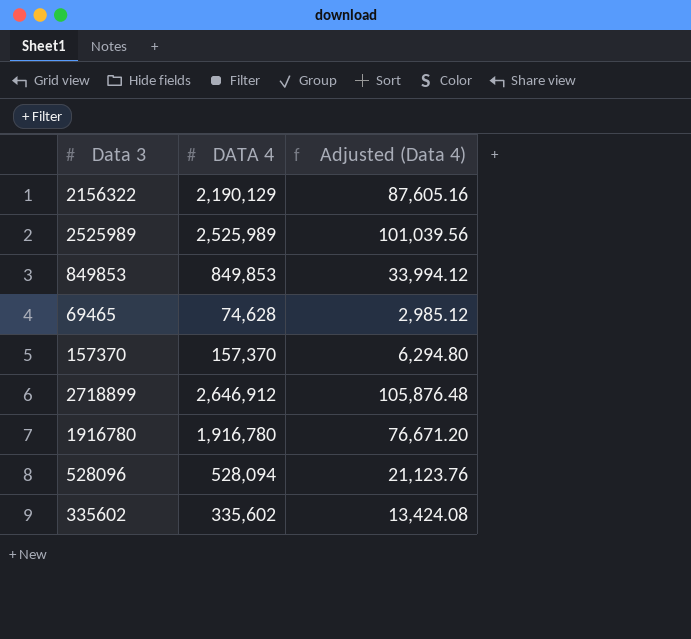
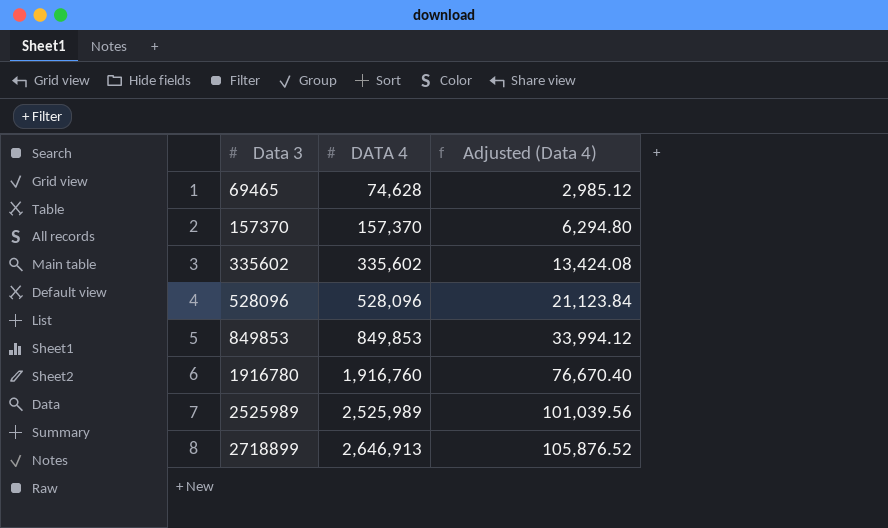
row order: none -> Data 3 ascending
row 2156322: 2,190,129 | 87,605.16 -> none
528096 | DATA 4: 528,094 -> 528,096
528096 | Adjusted (Data 4): 21,123.76 -> 21,123.84
1916780 | DATA 4: 1,916,780 -> 1,916,760
1916780 | Adjusted (Data 4): 76,671.20 -> 76,670.40
2718899 | DATA 4: 2,646,912 -> 2,646,913
2718899 | Adjusted (Data 4): 105,876.48 -> 105,876.52

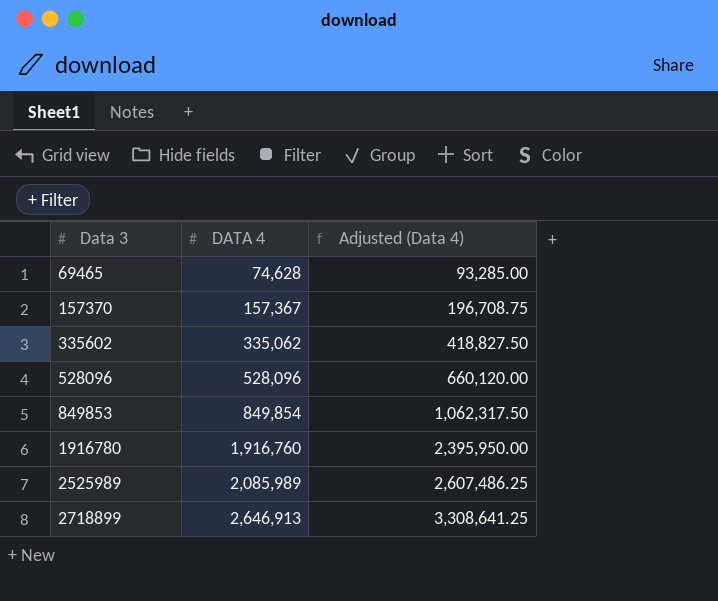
column Adjusted (Data 4) | formula: [DATA 4] * 0.04 -> [DATA 4] * 1.25
157370 | DATA 4: 157,370 -> 157,367
335602 | DATA 4: 335,602 -> 335,062
849853 | DATA 4: 849,853 -> 849,854
2525989 | DATA 4: 2,525,989 -> 2,085,989

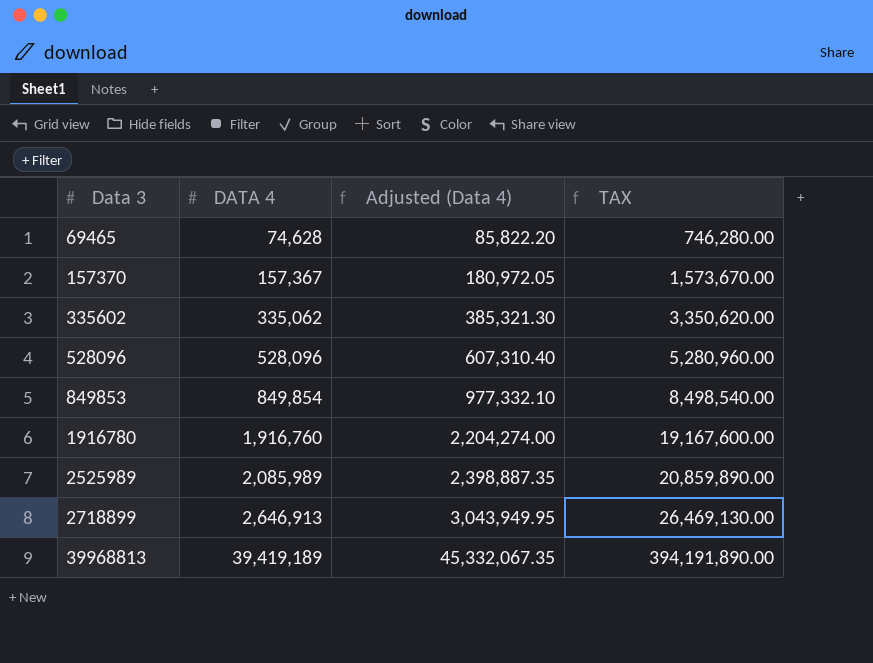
column Adjusted (Data 4) | formula: [DATA 4] * 1.25 -> [DATA 4] * 1.15
column TAX | formula: none -> [DATA 4] * 10
row 39968813: none -> 39,419,189 | 45,332,067.35 | 394,191,890.00

